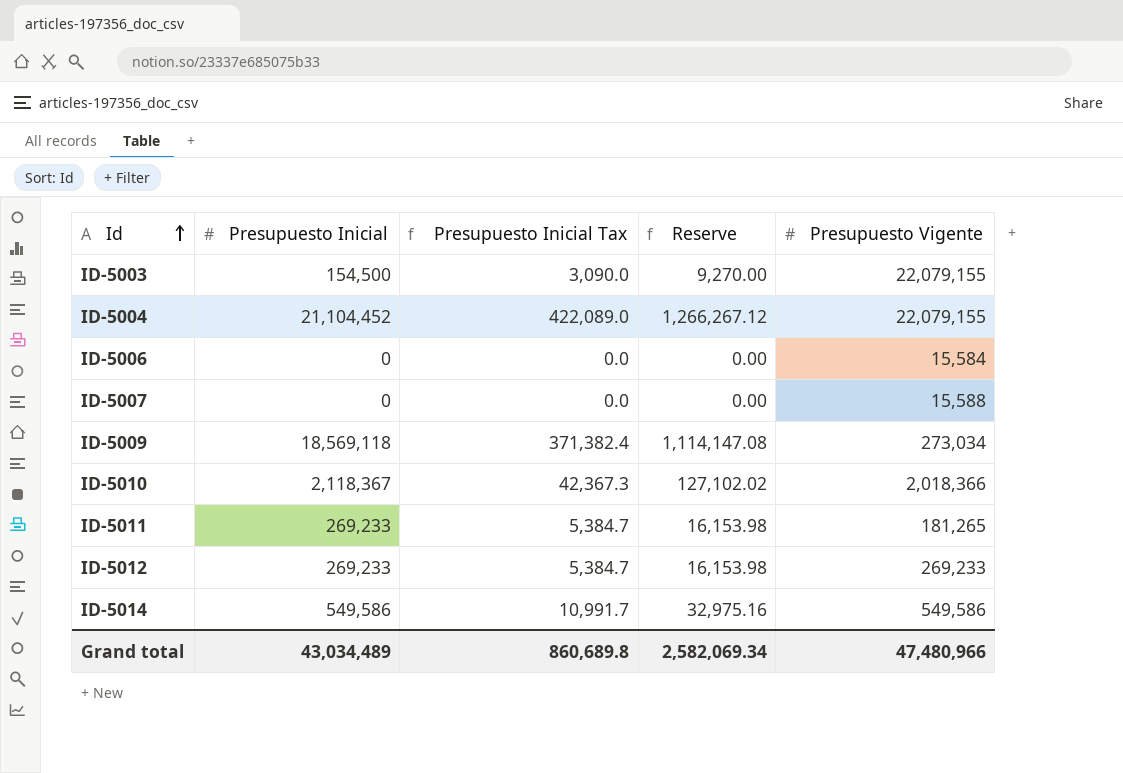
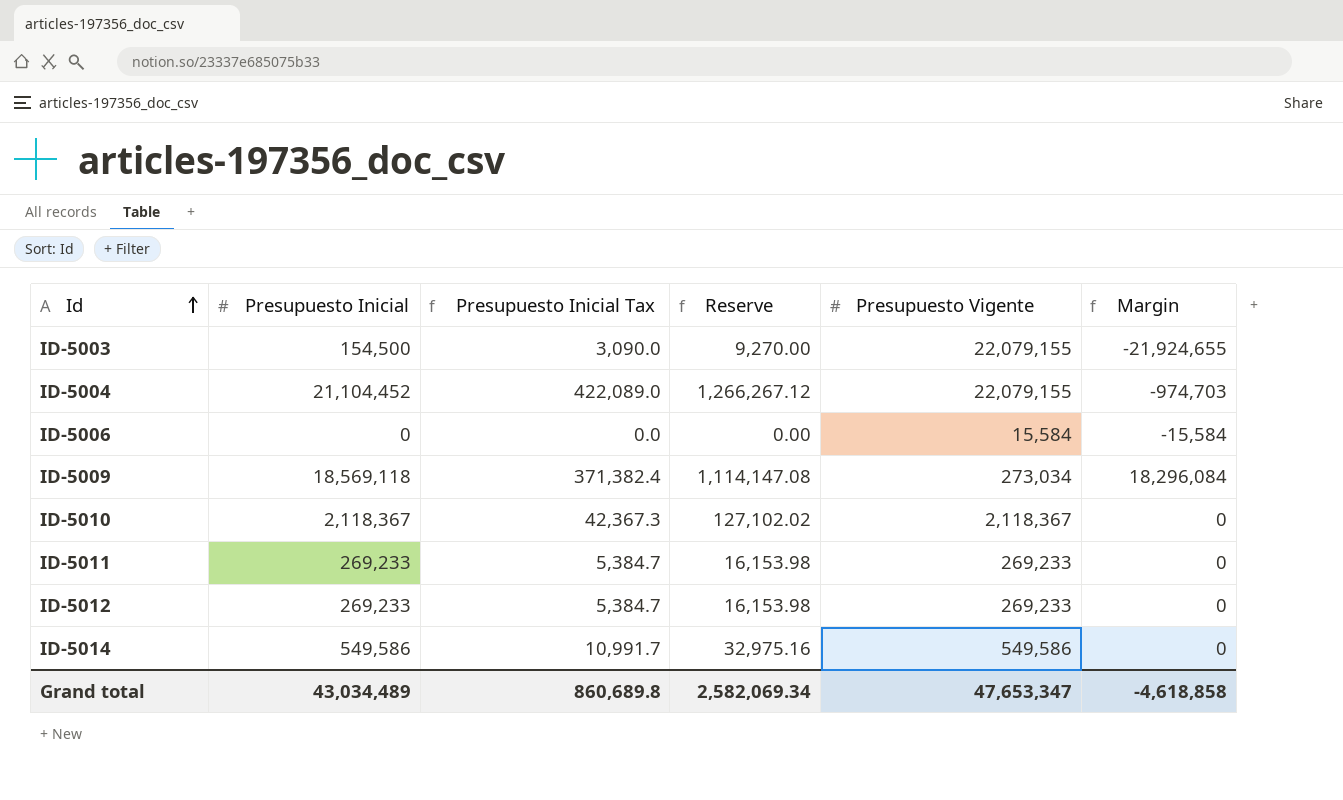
column Margin | formula: none -> [Presupuesto Inicial] - [Presupuesto Vigente]
row ID-5007: 0 | 0.0 | 0.00 | 15,588 -> none
ID-5010 | Presupuesto Vigente: 2,018,366 -> 2,118,367
ID-5011 | Presupuesto Vigente: 181,265 -> 269,233
Grand total | Presupuesto Vigente: 47,480,966 -> 47,653,347

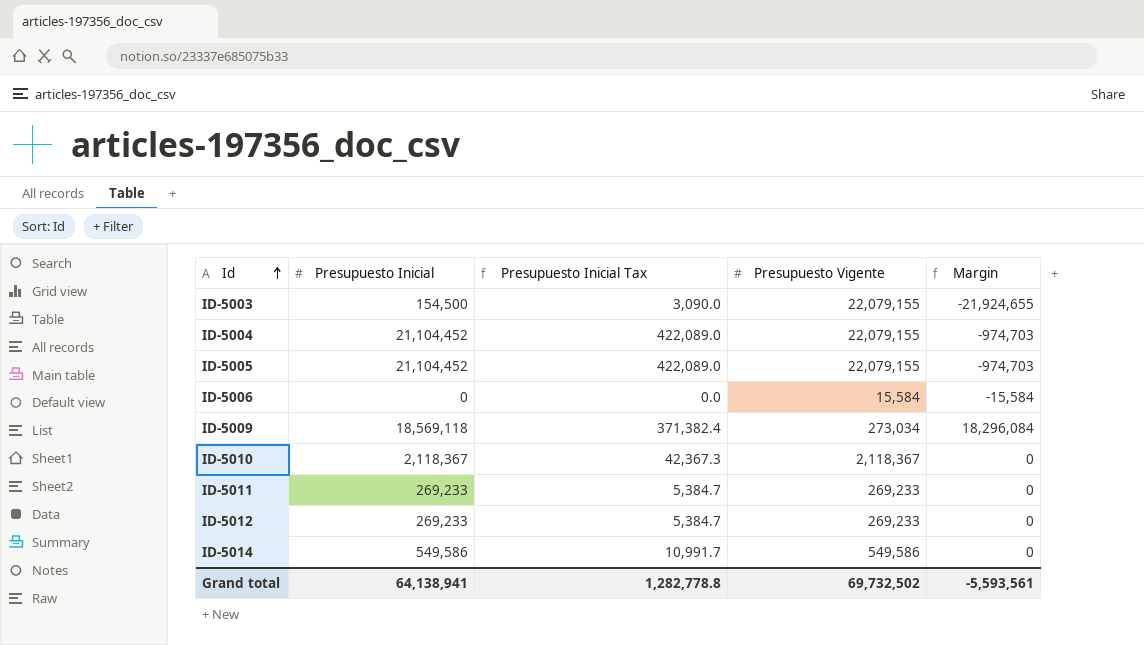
column Reserve | formula: [Presupuesto Inicial] * 0.06 -> none
row ID-5005: none -> 21,104,452 | 422,089.0 | 22,079,155 | -974,703
Grand total | Presupuesto Inicial: 43,034,489 -> 64,138,941
Grand total | Presupuesto Inicial Tax: 860,689.8 -> 1,282,778.8
Grand total | Presupuesto Vigente: 47,653,347 -> 69,732,502
Grand total | Margin: -4,618,858 -> -5,593,561

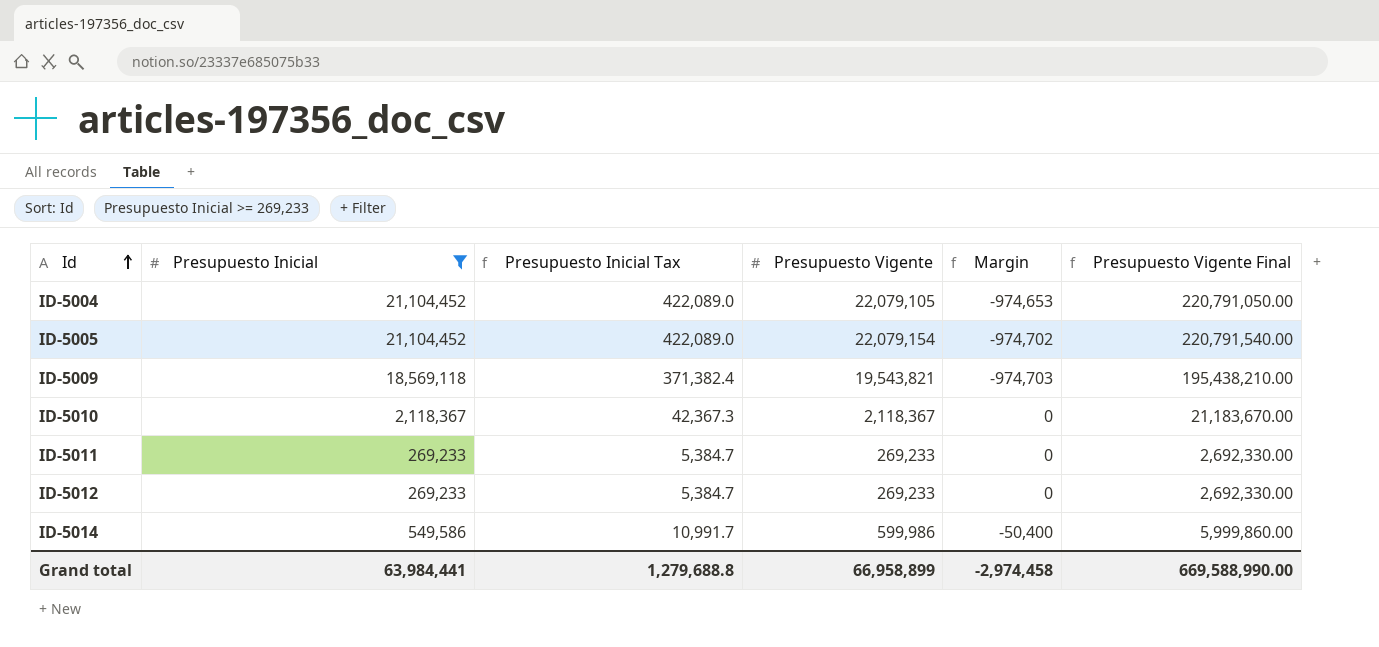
filter: none -> Presupuesto Inicial >= 269,233
column Presupuesto Vigente Final | formula: none -> [Presupuesto Vigente] * 10
ID-5004 | Presupuesto Vigente: 22,079,155 -> 22,079,105
ID-5004 | Margin: -974,703 -> -974,653
ID-5005 | Presupuesto Vigente: 22,079,155 -> 22,079,154
ID-5005 | Margin: -974,703 -> -974,702
ID-5009 | Presupuesto Vigente: 273,034 -> 19,543,821
ID-5009 | Margin: 18,296,084 -> -974,703
ID-5014 | Presupuesto Vigente: 549,586 -> 599,986
ID-5014 | Margin: 0 -> -50,400
Grand total | Presupuesto Inicial: 64,138,941 -> 63,984,441
Grand total | Presupuesto Inicial Tax: 1,282,778.8 -> 1,279,688.8
Grand total | Presupuesto Vigente: 69,732,502 -> 66,958,899
Grand total | Margin: -5,593,561 -> -2,974,458

